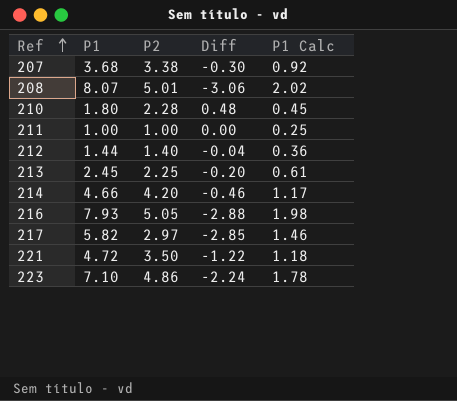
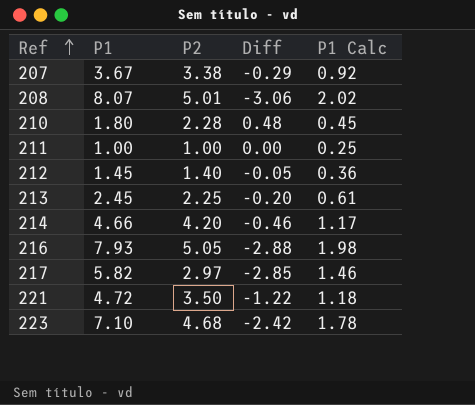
207 | P1: 3.68 -> 3.67
207 | Diff: -0.30 -> -0.29
212 | P1: 1.44 -> 1.45
212 | Diff: -0.04 -> -0.05
223 | P2: 4.86 -> 4.68
223 | Diff: -2.24 -> -2.42

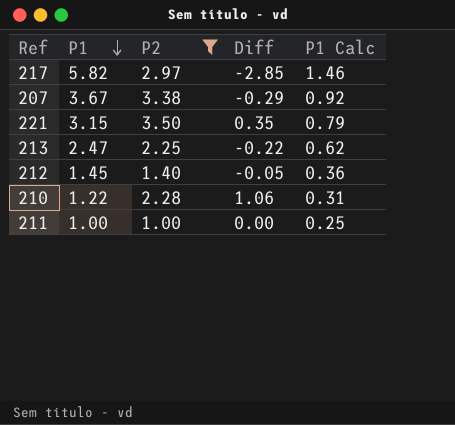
filter: none -> P2 <= 3.50
row order: Ref ascending -> P1 descending
221 | P1: 4.72 -> 3.15
221 | Diff: -1.22 -> 0.35
221 | P1 Calc: 1.18 -> 0.79
213 | P1: 2.45 -> 2.47
213 | Diff: -0.20 -> -0.22
213 | P1 Calc: 0.61 -> 0.62
210 | P1: 1.80 -> 1.22
210 | Diff: 0.48 -> 1.06
210 | P1 Calc: 0.45 -> 0.31

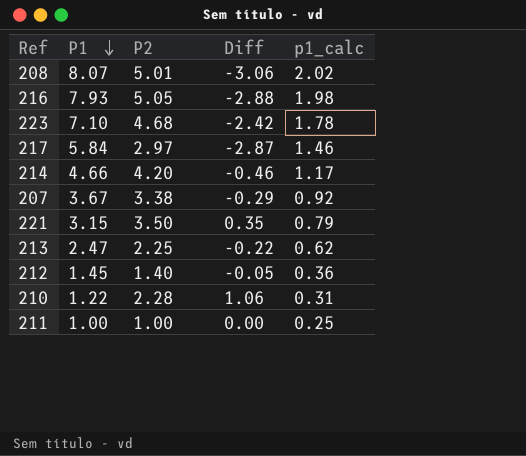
filter: P2 <= 3.50 -> none
column name: P1 Calc -> p1_calc
217 | P1: 5.82 -> 5.84
217 | Diff: -2.85 -> -2.87

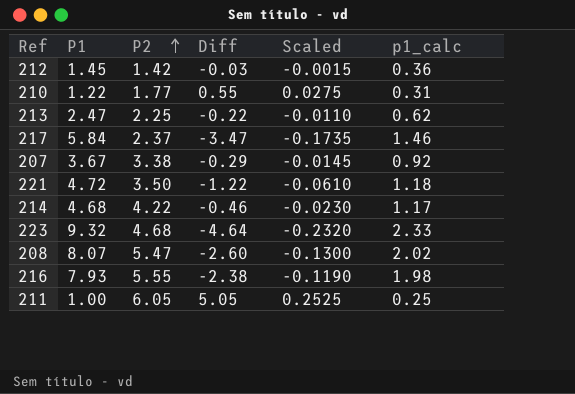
row order: P1 descending -> P2 ascending
column Scaled | formula: none -> [Diff] * 0.05
212 | P2: 1.40 -> 1.42
212 | Diff: -0.05 -> -0.03
210 | P2: 2.28 -> 1.77
210 | Diff: 1.06 -> 0.55
217 | P2: 2.97 -> 2.37
217 | Diff: -2.87 -> -3.47
221 | P1: 3.15 -> 4.72
221 | Diff: 0.35 -> -1.22
221 | p1_calc: 0.79 -> 1.18
214 | P1: 4.66 -> 4.68
214 | P2: 4.20 -> 4.22
223 | P1: 7.10 -> 9.32
223 | Diff: -2.42 -> -4.64
223 | p1_calc: 1.78 -> 2.33
208 | P2: 5.01 -> 5.47
208 | Diff: -3.06 -> -2.60
216 | P2: 5.05 -> 5.55
216 | Diff: -2.88 -> -2.38
211 | P2: 1.00 -> 6.05
211 | Diff: 0.00 -> 5.05

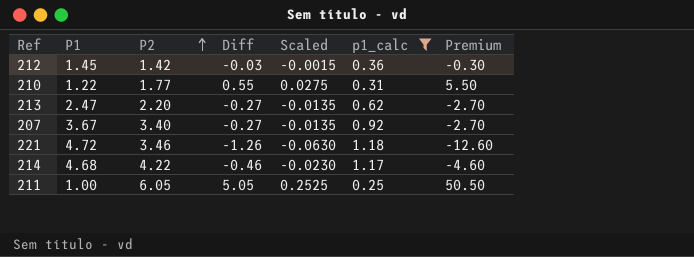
filter: none -> p1_calc <= 1.18
column Premium | formula: none -> [Diff] * 10
213 | P2: 2.25 -> 2.20
213 | Diff: -0.22 -> -0.27
213 | Scaled: -0.0110 -> -0.0135
207 | P2: 3.38 -> 3.40
207 | Diff: -0.29 -> -0.27
207 | Scaled: -0.0145 -> -0.0135
221 | P2: 3.50 -> 3.46
221 | Diff: -1.22 -> -1.26
221 | Scaled: -0.0610 -> -0.0630

